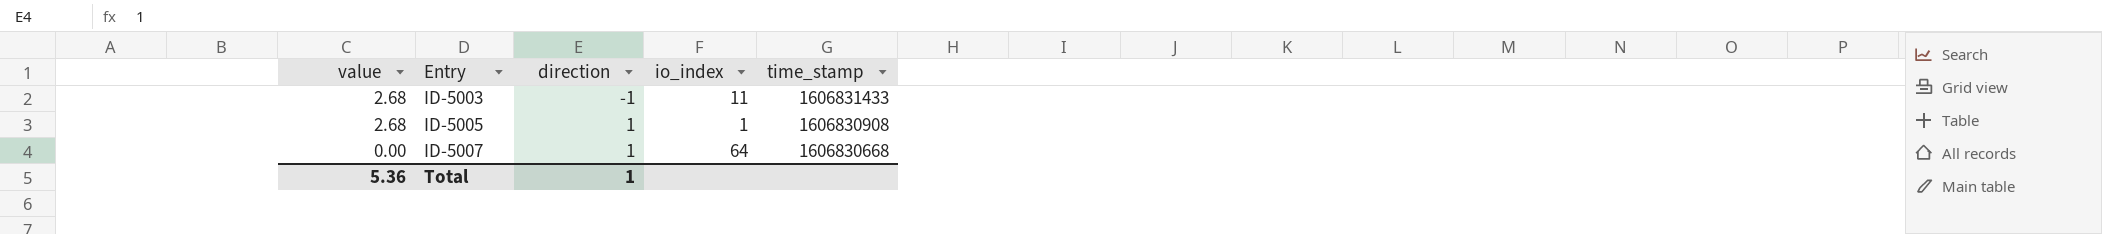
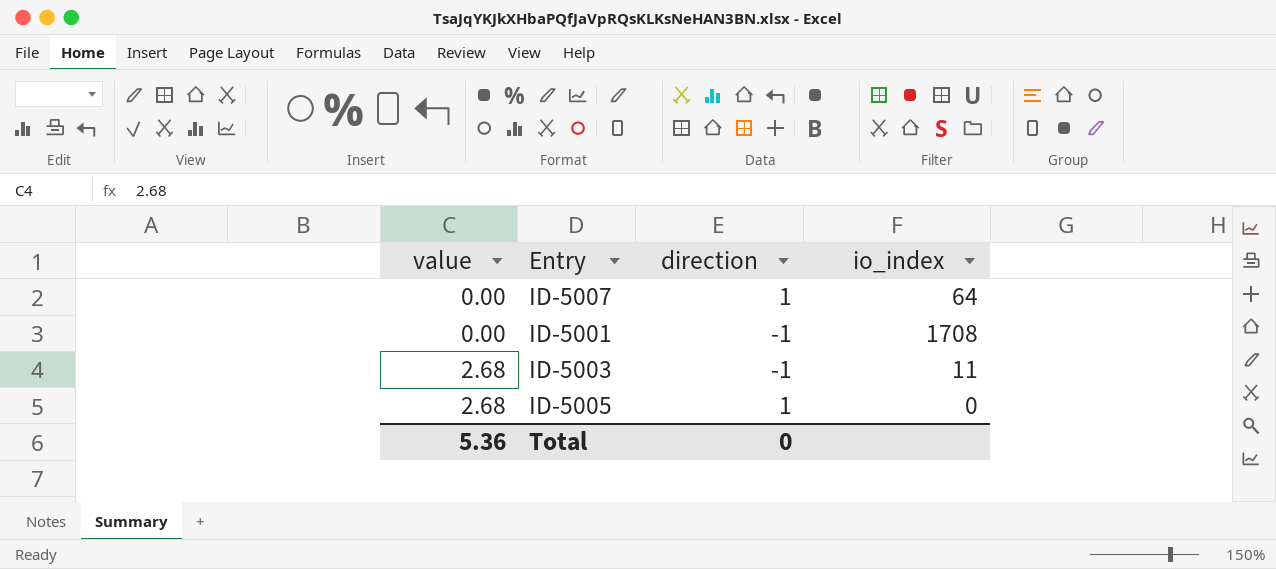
row order: value descending -> value ascending
column time_stamp | position: 5 -> none
row ID-5001: none -> 0.00 | -1 | 1708
ID-5005 | io_index: 1 -> 0
Total | direction: 1 -> 0

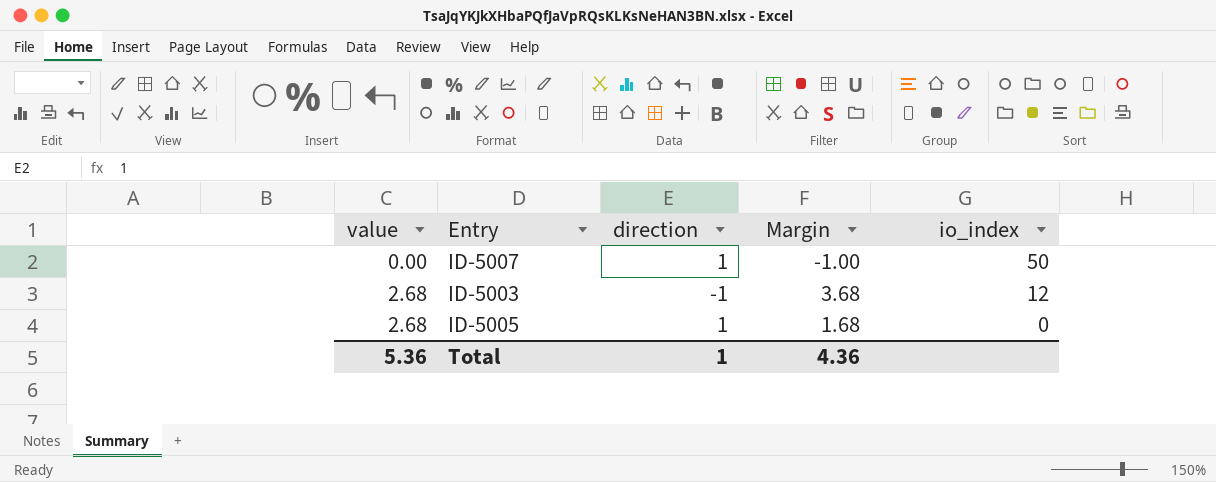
column Margin | formula: none -> [value] - [direction]
row ID-5001: 0.00 | -1 | 1708 -> none
ID-5007 | io_index: 64 -> 50
ID-5003 | io_index: 11 -> 12
Total | direction: 0 -> 1

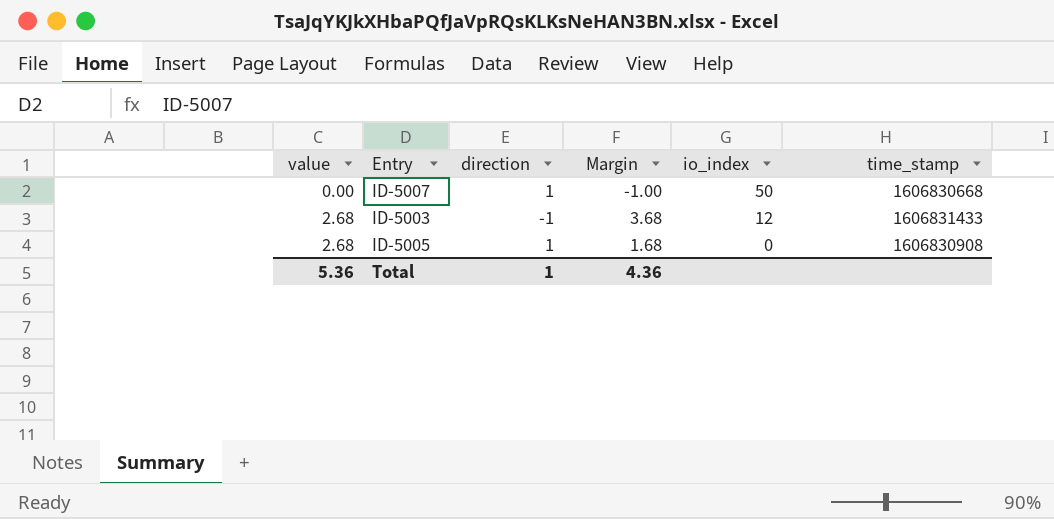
column time_stamp | position: none -> 6

